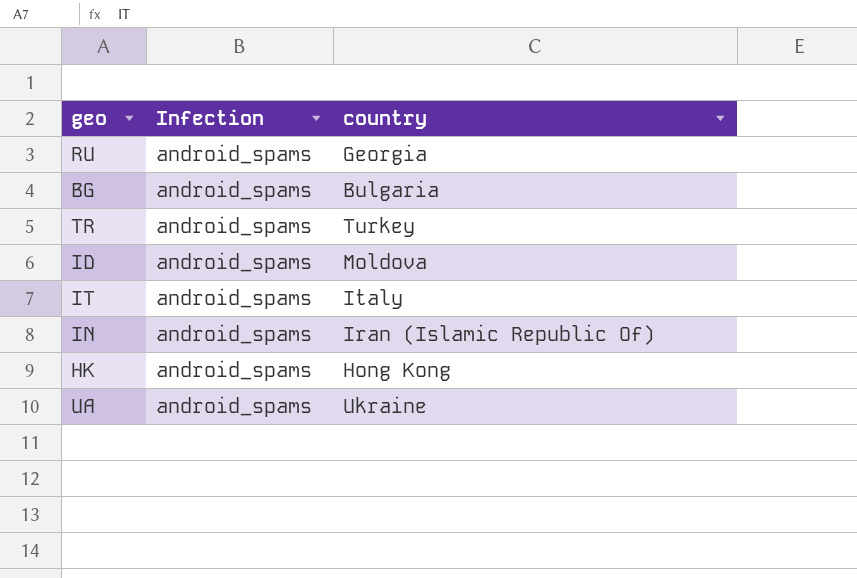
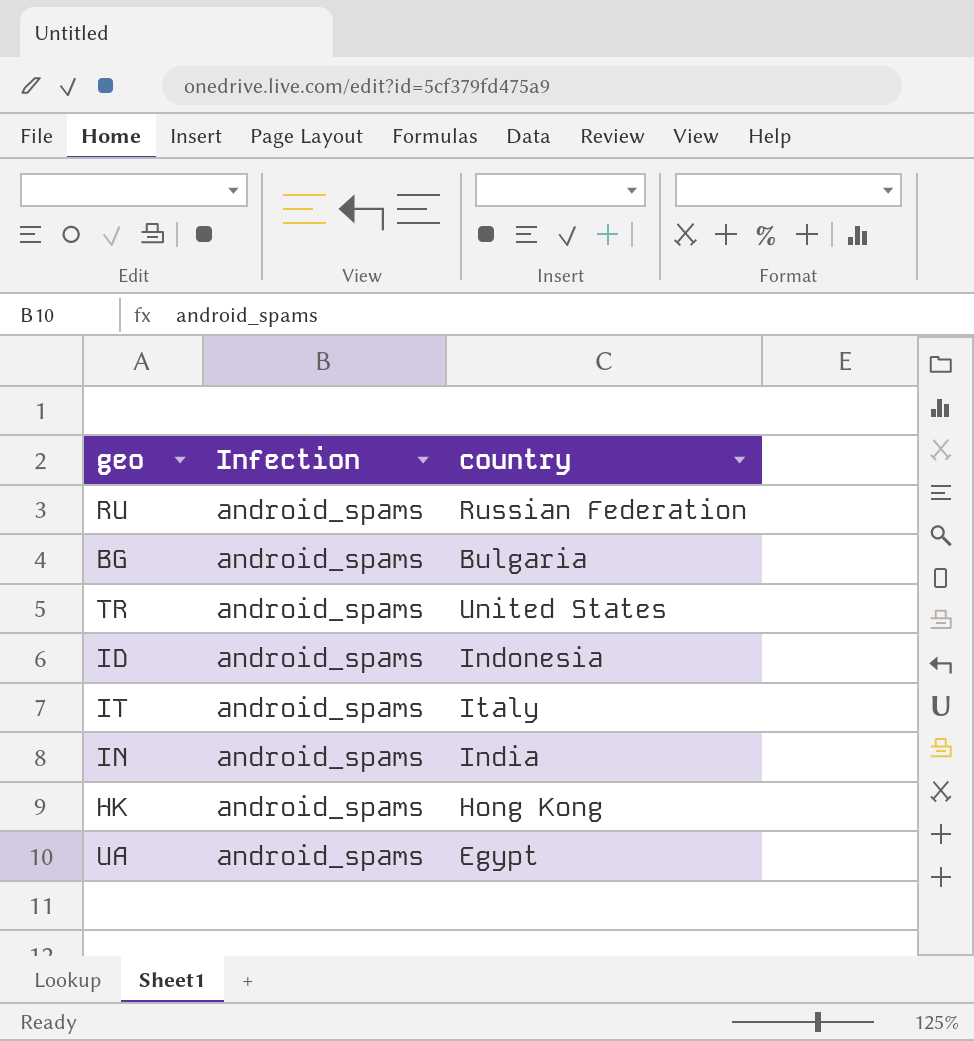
RU | country: Georgia -> Russian Federation
TR | country: Turkey -> United States
ID | country: Moldova -> Indonesia
IN | country: Iran (Islamic Republic Of) -> India
UA | country: Ukraine -> Egypt

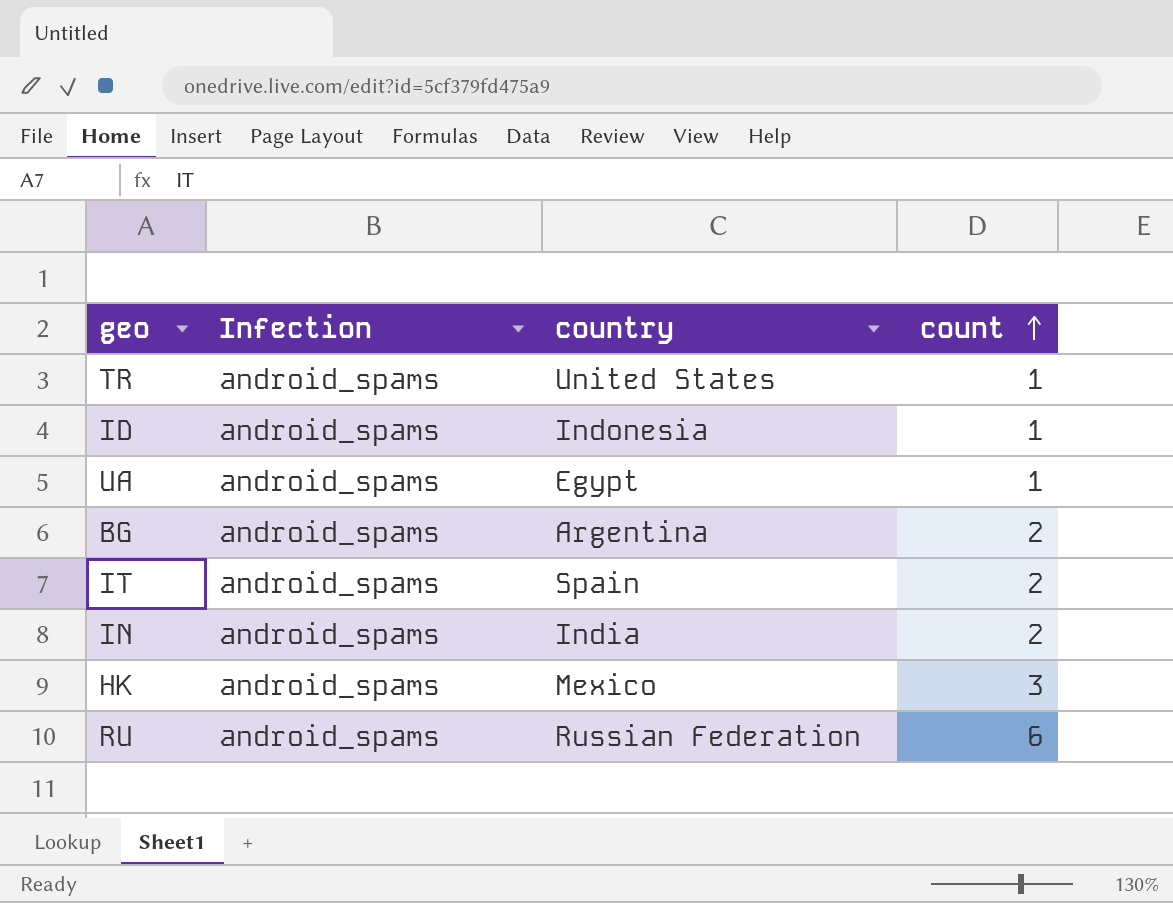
row order: none -> count ascending
column count | position: none -> 4
BG | country: Bulgaria -> Argentina
IT | country: Italy -> Spain
HK | country: Hong Kong -> Mexico

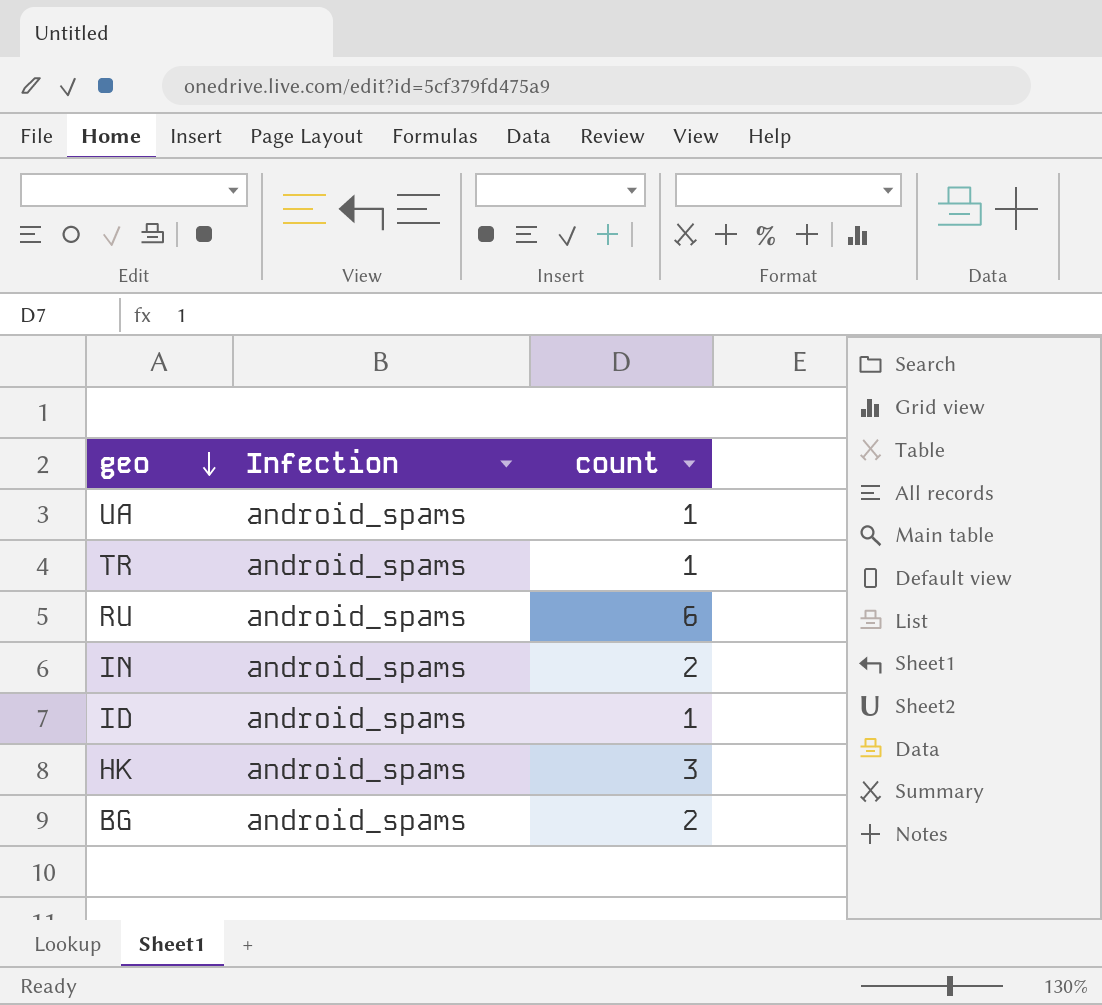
row order: count ascending -> geo descending
column country | position: 3 -> none
row IT: android_spams | Spain | 2 -> none

